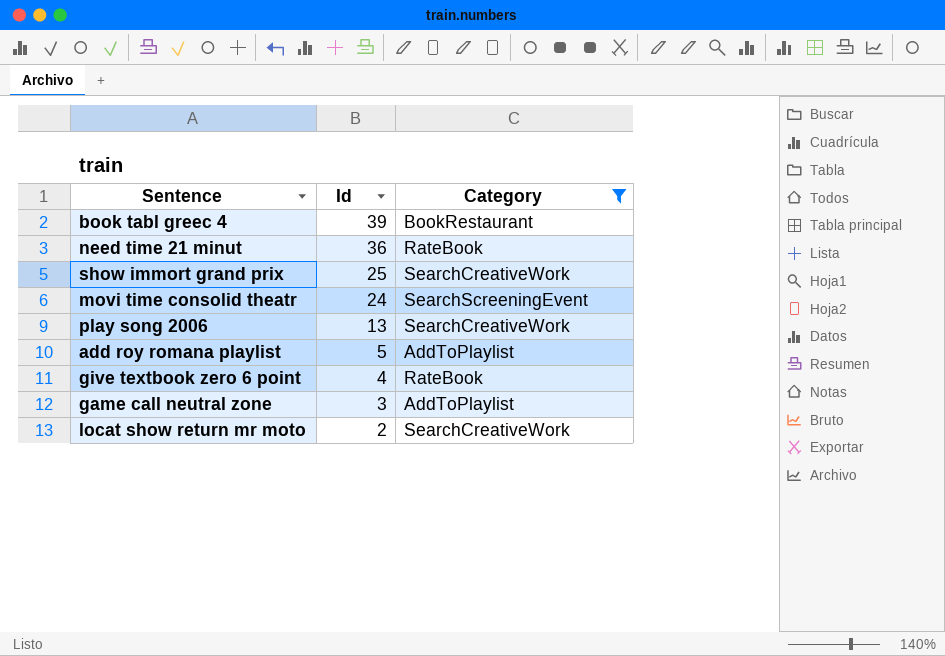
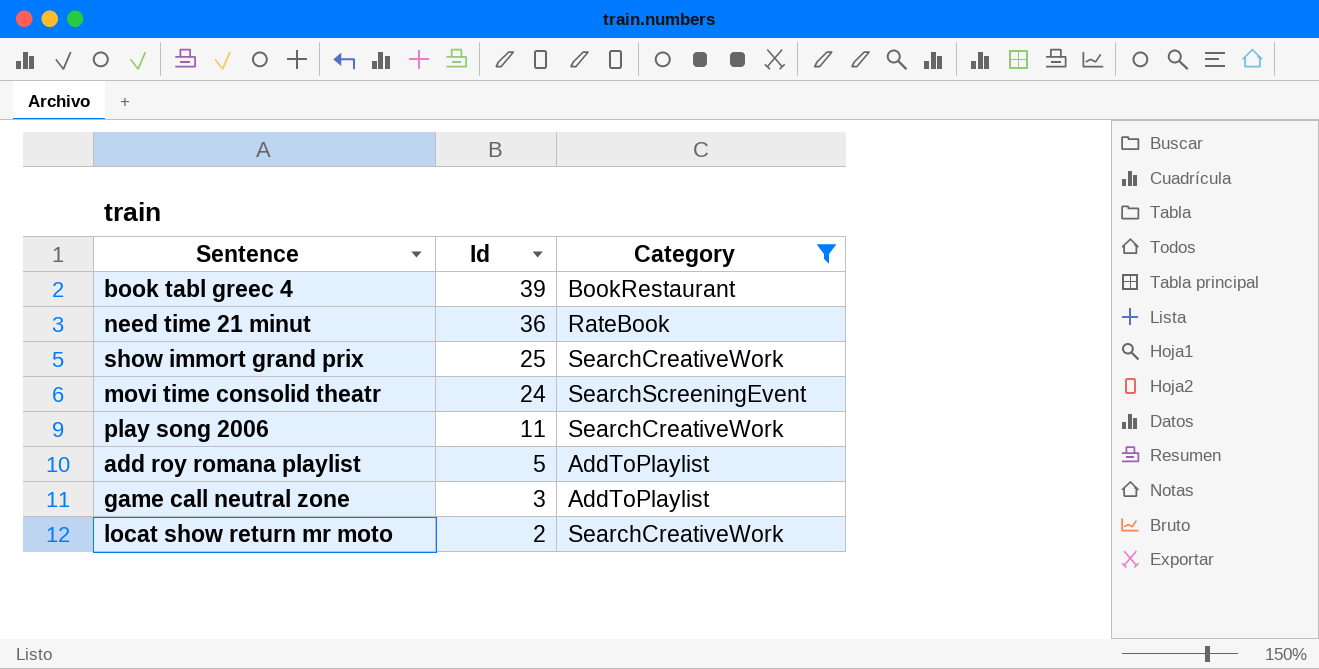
row give textbook zero 6 point: 4 | RateBook -> none
play song 2006 | Id: 13 -> 11

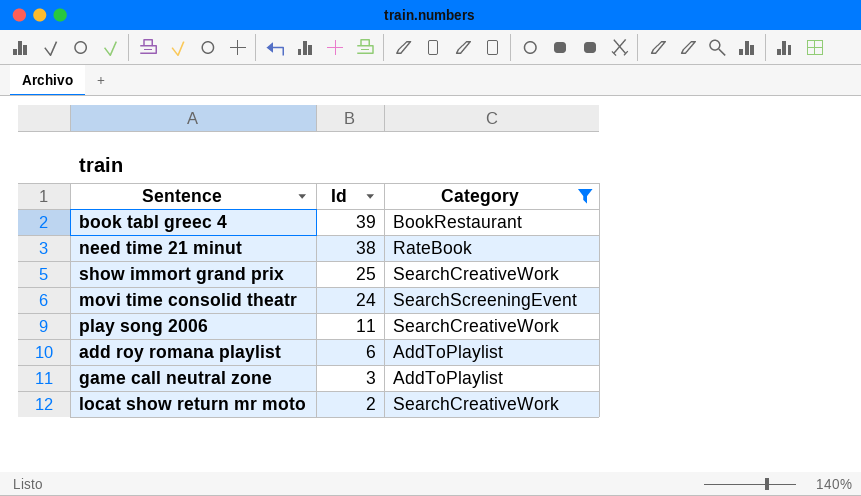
need time 21 minut | Id: 36 -> 38
add roy romana playlist | Id: 5 -> 6

